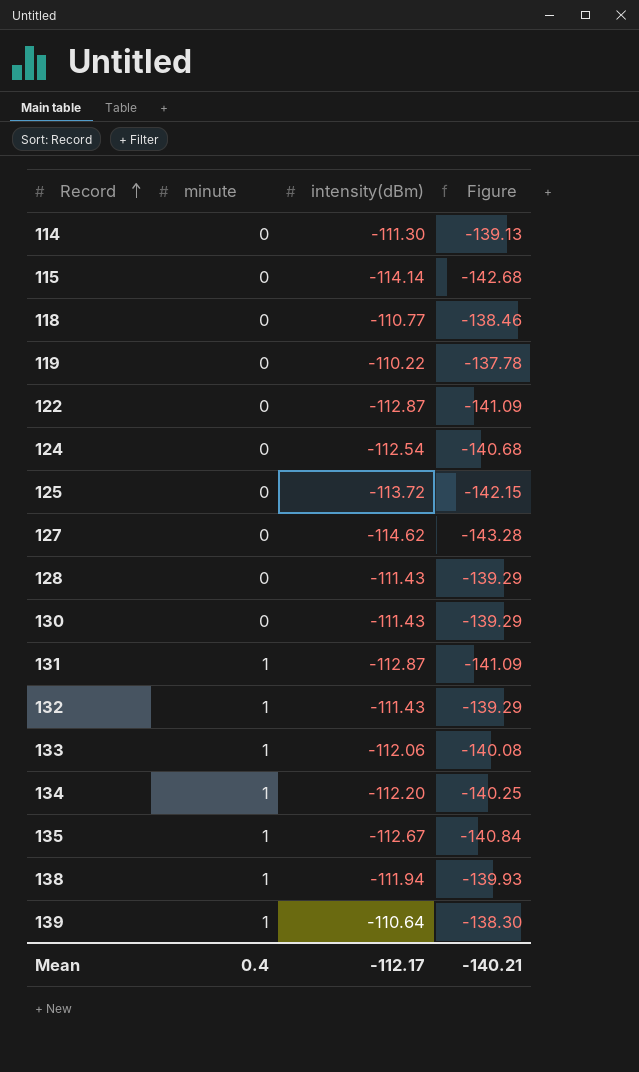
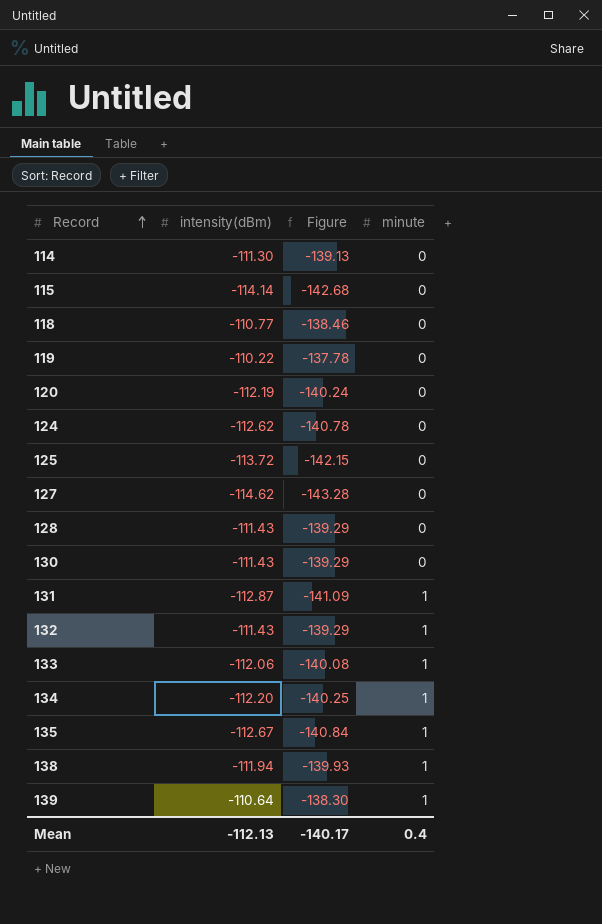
column minute | position: 2 -> 4
row 122: 0 | -112.87 | -141.09 -> none
row 120: none -> -112.19 | -140.24 | 0
124 | intensity(dBm): -112.54 -> -112.62
124 | Figure: -140.68 -> -140.78
Mean | intensity(dBm): -112.17 -> -112.13
Mean | Figure: -140.21 -> -140.17

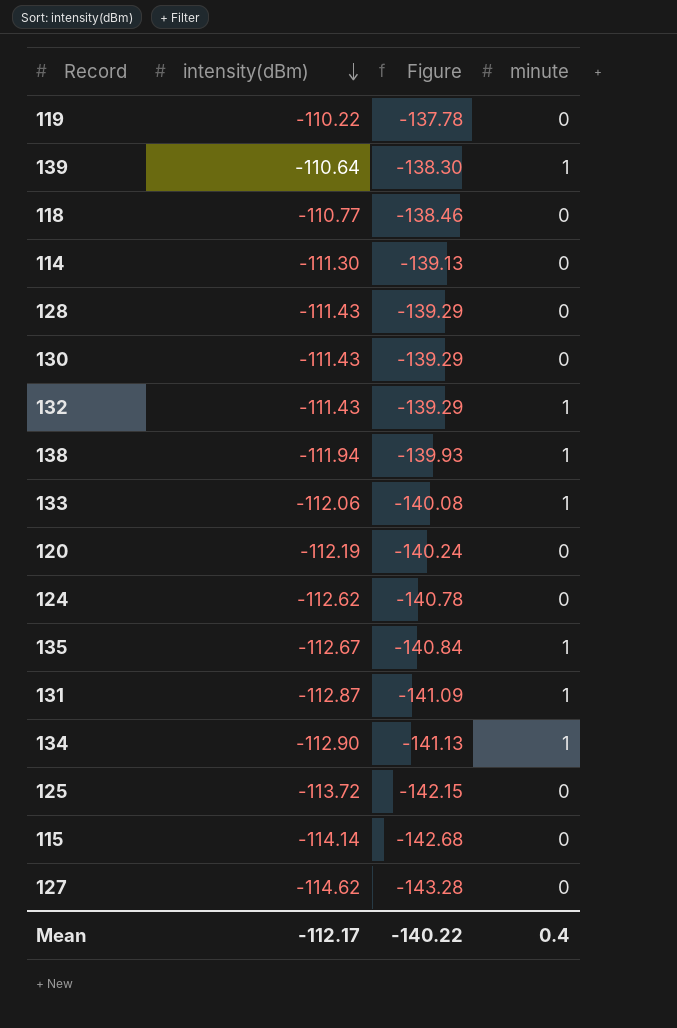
row order: Record ascending -> intensity(dBm) descending
134 | intensity(dBm): -112.20 -> -112.90
134 | Figure: -140.25 -> -141.13
Mean | intensity(dBm): -112.13 -> -112.17
Mean | Figure: -140.17 -> -140.22

